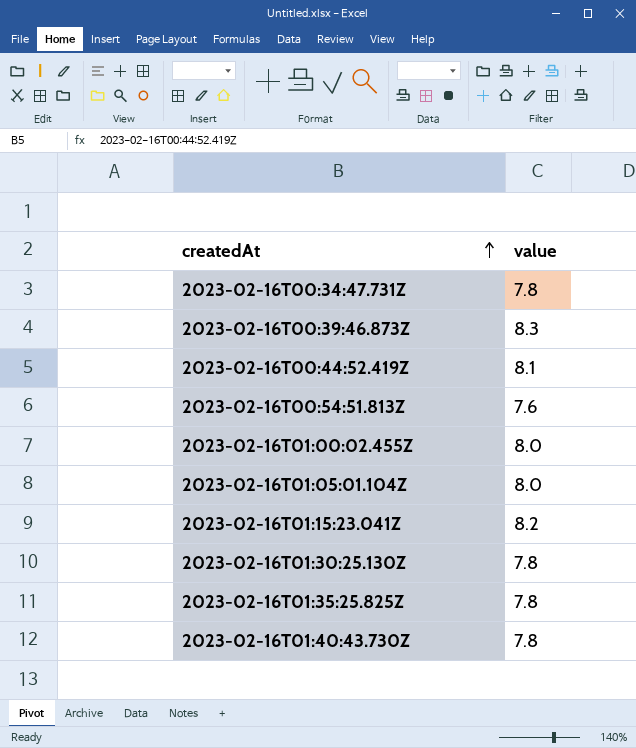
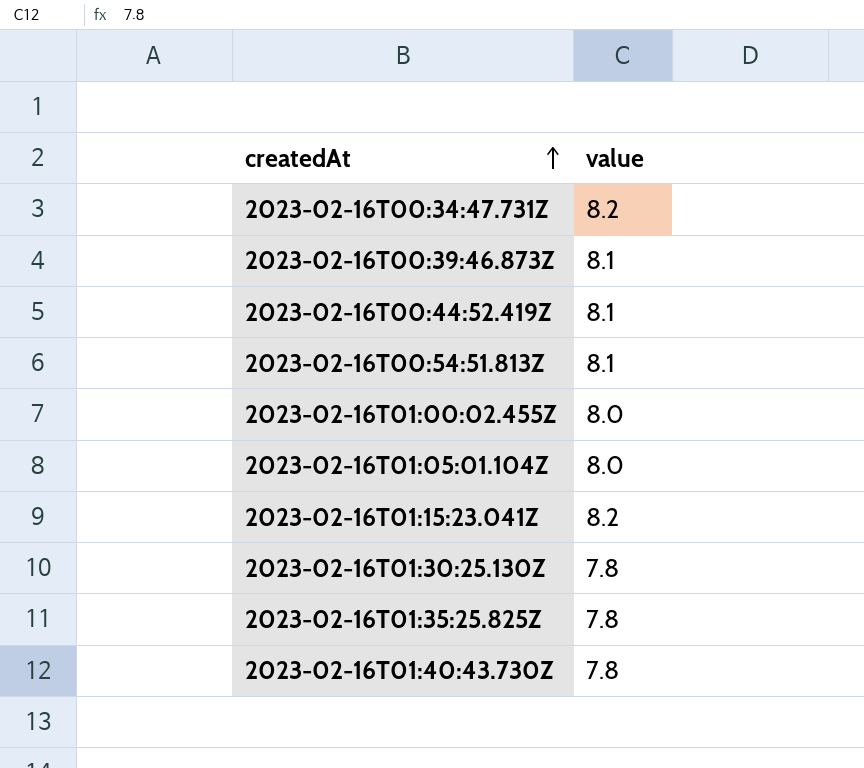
2023-02-16T00:34:47.731Z | value: 7.8 -> 8.2
2023-02-16T00:39:46.873Z | value: 8.3 -> 8.1
2023-02-16T00:54:51.813Z | value: 7.6 -> 8.1

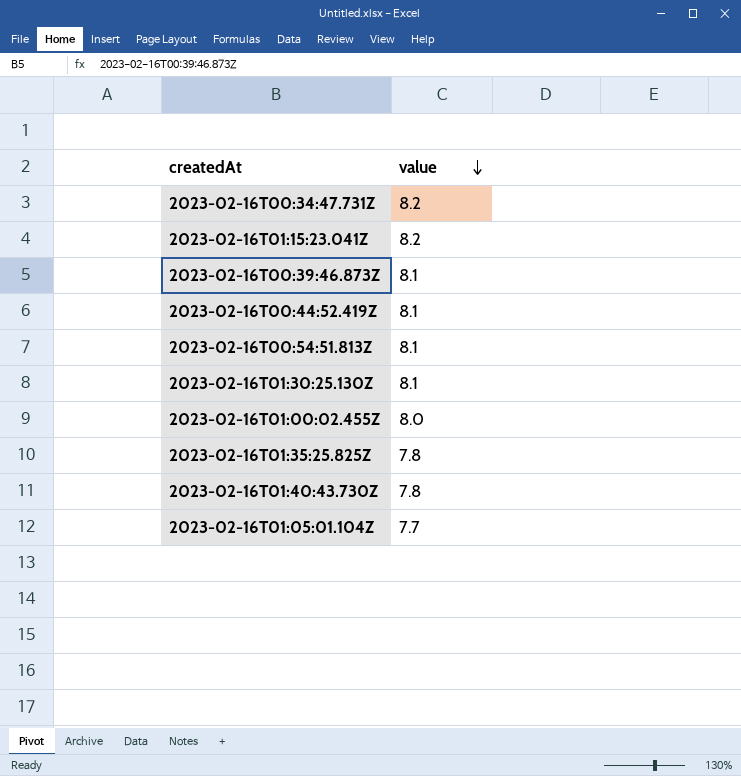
row order: createdAt ascending -> value descending
2023-02-16T01:30:25.130Z | value: 7.8 -> 8.1
2023-02-16T01:05:01.104Z | value: 8.0 -> 7.7

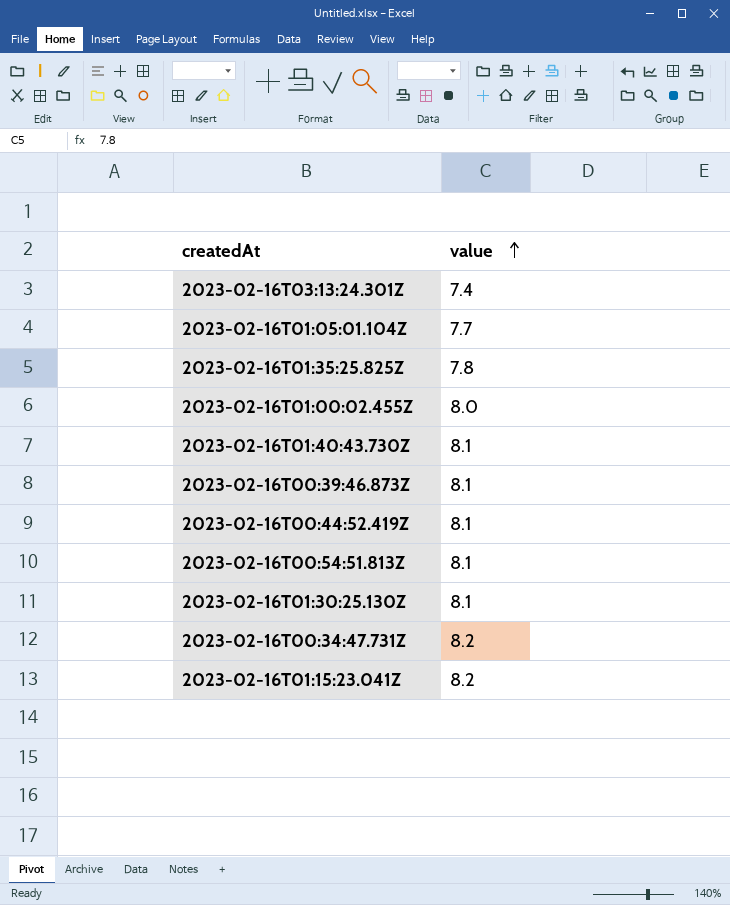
row order: value descending -> value ascending
row 2023-02-16T03:13:24.301Z: none -> 7.4
2023-02-16T01:40:43.730Z | value: 7.8 -> 8.1

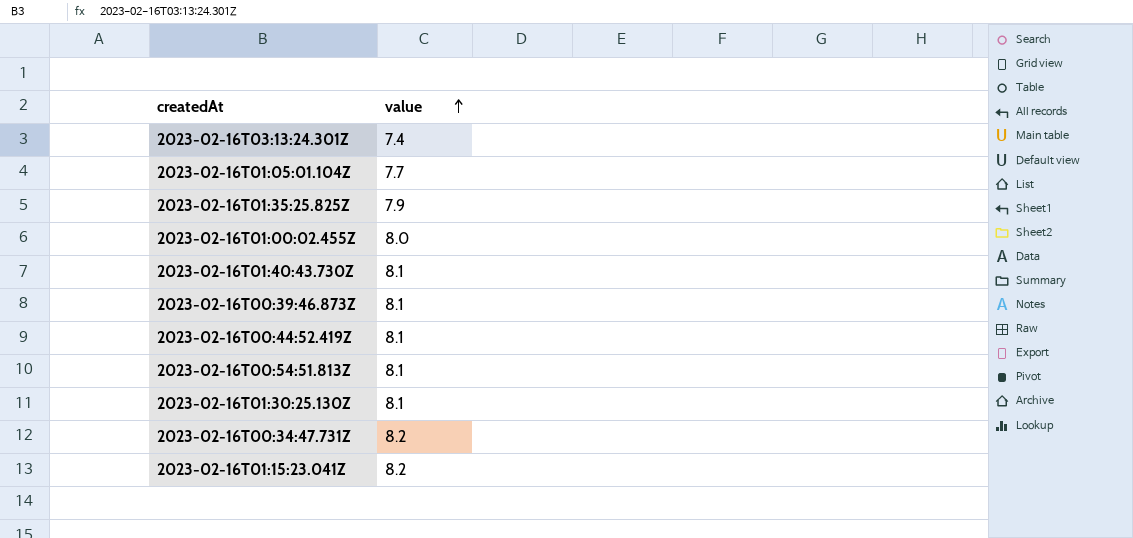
2023-02-16T01:35:25.825Z | value: 7.8 -> 7.9

